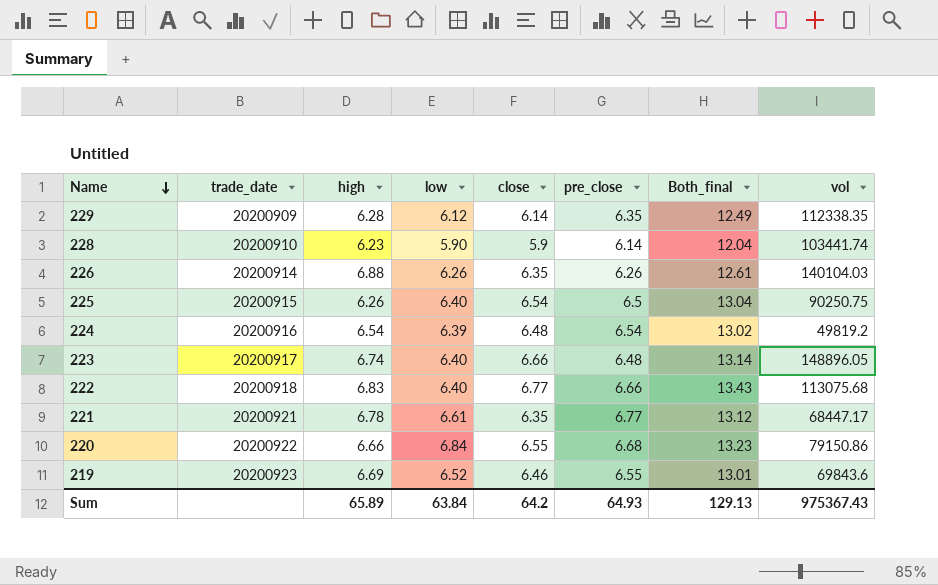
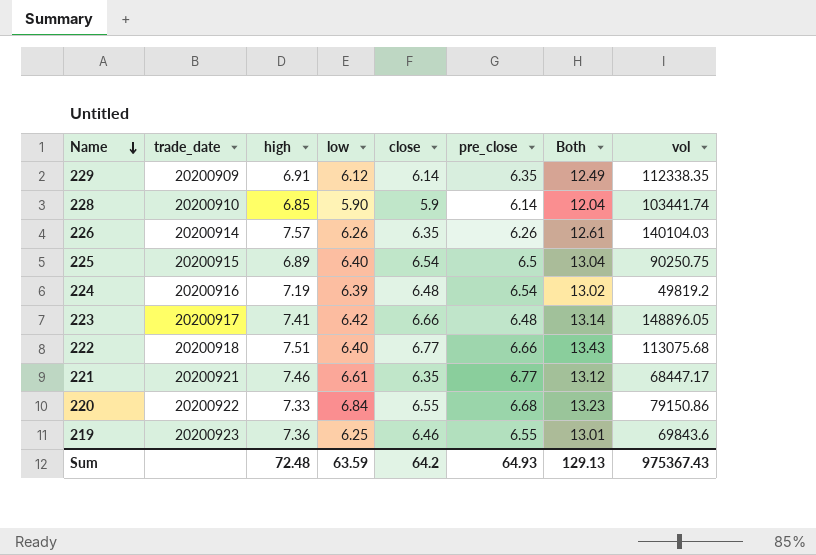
column name: Both_final -> Both
229 | high: 6.28 -> 6.91
228 | high: 6.23 -> 6.85
226 | high: 6.88 -> 7.57
225 | high: 6.26 -> 6.89
224 | high: 6.54 -> 7.19
223 | high: 6.74 -> 7.41
223 | low: 6.40 -> 6.42
222 | high: 6.83 -> 7.51
221 | high: 6.78 -> 7.46
220 | high: 6.66 -> 7.33
219 | high: 6.69 -> 7.36
219 | low: 6.52 -> 6.25
Sum | high: 65.89 -> 72.48
Sum | low: 63.84 -> 63.59

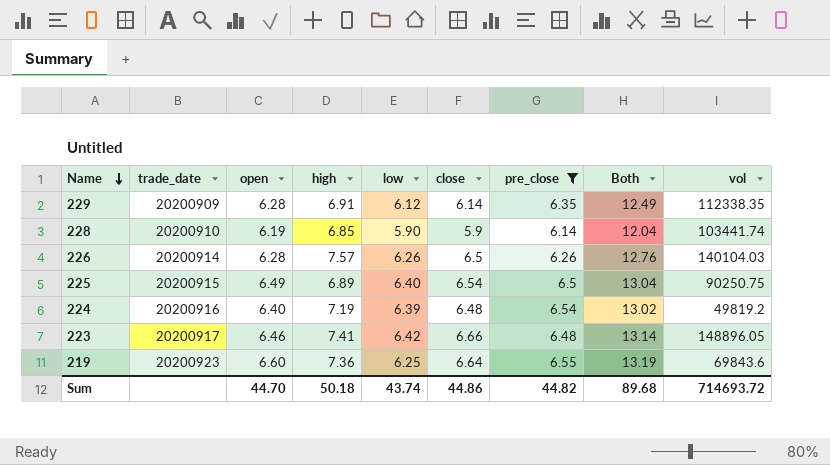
filter: none -> pre_close <= 6.55
column open | position: none -> 3
226 | close: 6.35 -> 6.5
226 | Both: 12.61 -> 12.76
219 | close: 6.46 -> 6.64
219 | Both: 13.01 -> 13.19
Sum | high: 72.48 -> 50.18
Sum | low: 63.59 -> 43.74
Sum | close: 64.2 -> 44.86
Sum | pre_close: 64.93 -> 44.82
Sum | Both: 129.13 -> 89.68
Sum | vol: 975367.43 -> 714693.72

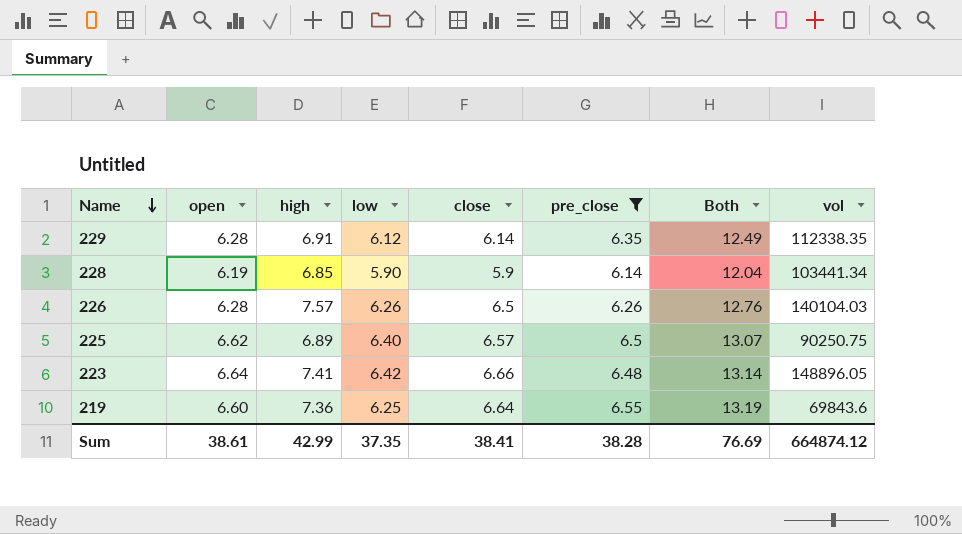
column trade_date | position: 2 -> none
row 224: 20200916 | 6.40 | 7.19 | 6.39 | 6.48 | 6.54 | 13.02 | 49819.2 -> none
228 | vol: 103441.74 -> 103441.34
225 | open: 6.49 -> 6.62
225 | close: 6.54 -> 6.57
225 | Both: 13.04 -> 13.07
223 | open: 6.46 -> 6.64
Sum | open: 44.70 -> 38.61
Sum | high: 50.18 -> 42.99
Sum | low: 43.74 -> 37.35
Sum | close: 44.86 -> 38.41
Sum | pre_close: 44.82 -> 38.28
Sum | Both: 89.68 -> 76.69
Sum | vol: 714693.72 -> 664874.12

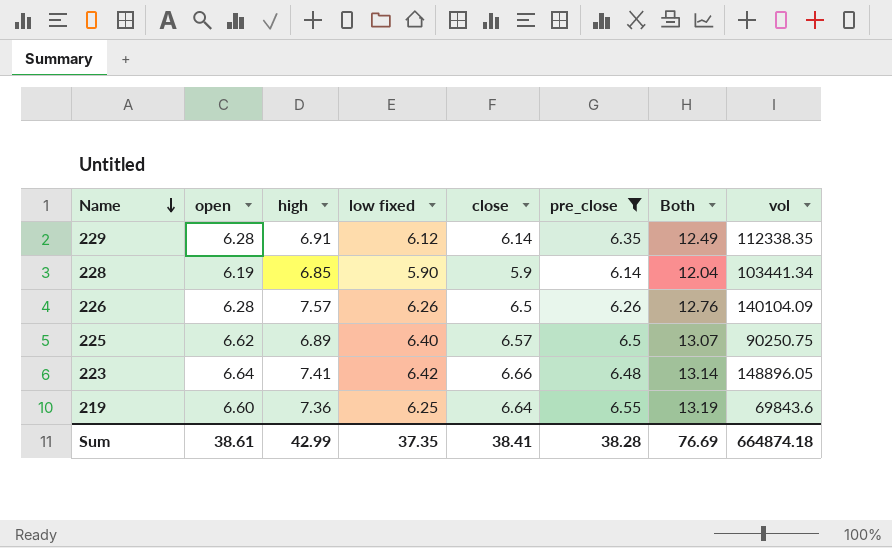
column name: low -> low fixed
226 | vol: 140104.03 -> 140104.09
Sum | vol: 664874.12 -> 664874.18

